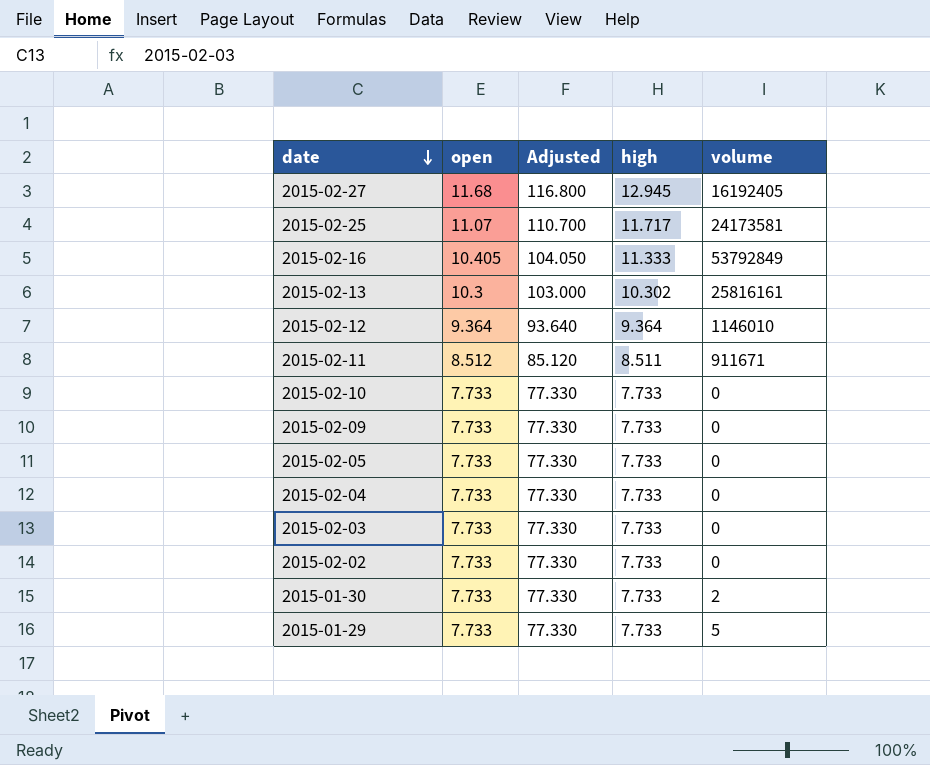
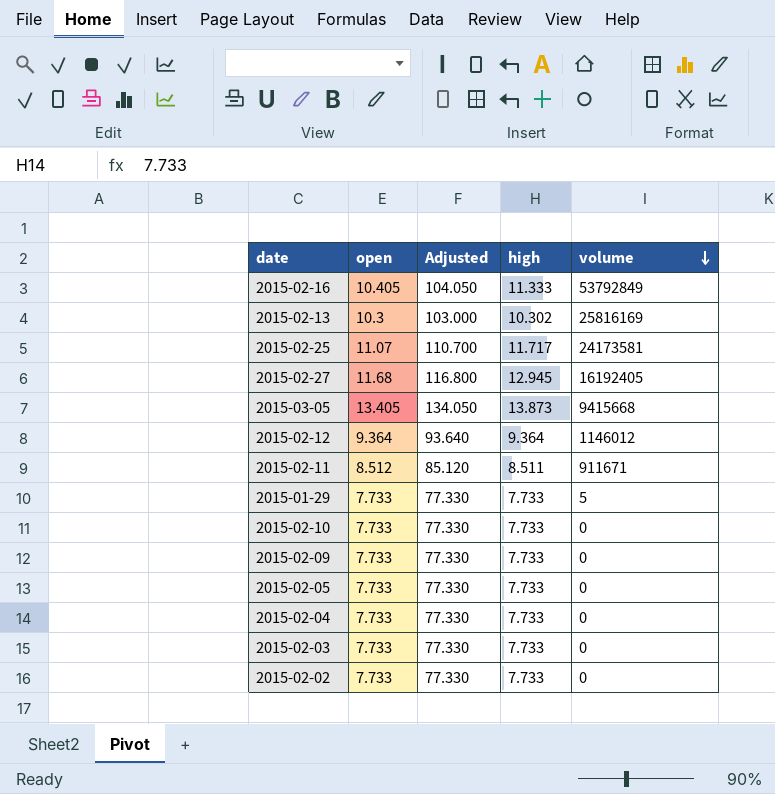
row order: date descending -> volume descending
row 2015-01-30: 7.733 | 77.330 | 7.733 | 2 -> none
2015-02-13 | volume: 25816161 -> 25816169
row 2015-03-05: none -> 13.405 | 134.050 | 13.873 | 9415668
2015-02-12 | volume: 1146010 -> 1146012

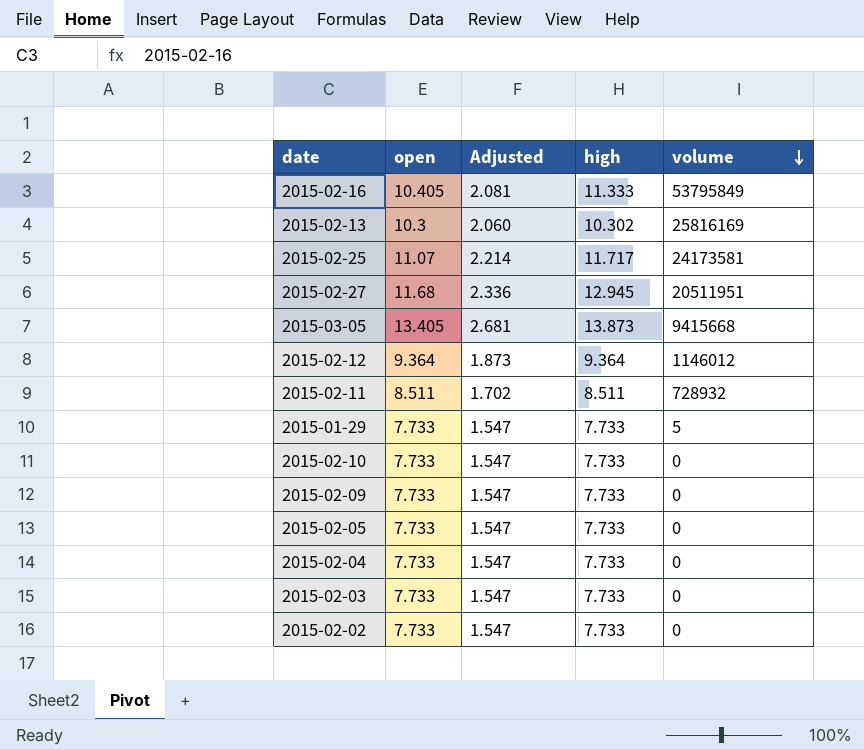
column Adjusted | formula: [open] * 10 -> [open] * 0.2
2015-02-16 | volume: 53792849 -> 53795849
2015-02-27 | volume: 16192405 -> 20511951
2015-02-11 | open: 8.512 -> 8.511
2015-02-11 | volume: 911671 -> 728932

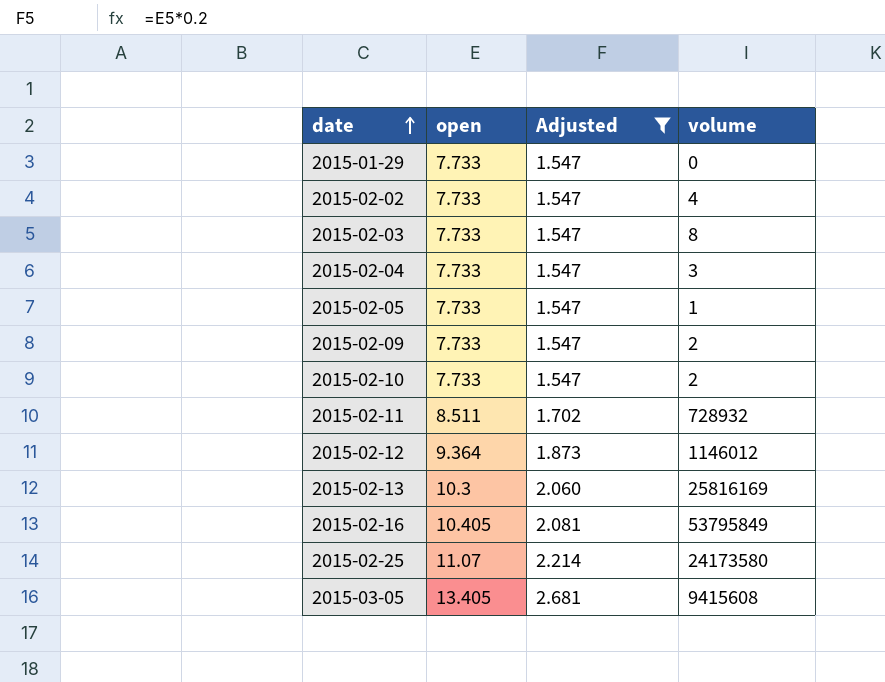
filter: none -> Adjusted != 2.336
row order: volume descending -> date ascending
column high | position: 4 -> none
2015-01-29 | volume: 5 -> 0
2015-02-02 | volume: 0 -> 4
2015-02-03 | volume: 0 -> 8
2015-02-04 | volume: 0 -> 3
2015-02-05 | volume: 0 -> 1
2015-02-09 | volume: 0 -> 2
2015-02-10 | volume: 0 -> 2
2015-02-25 | volume: 24173581 -> 24173580
2015-03-05 | volume: 9415668 -> 9415608

